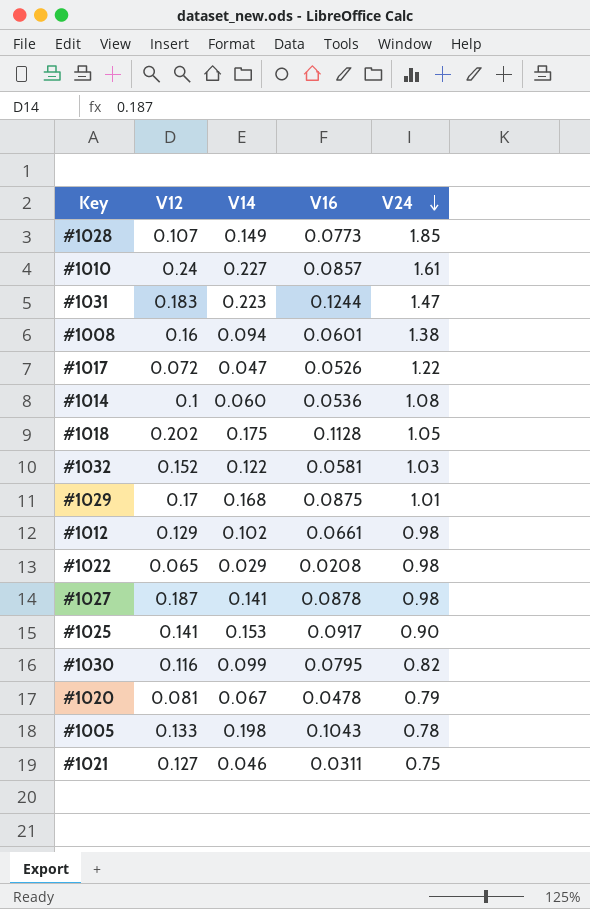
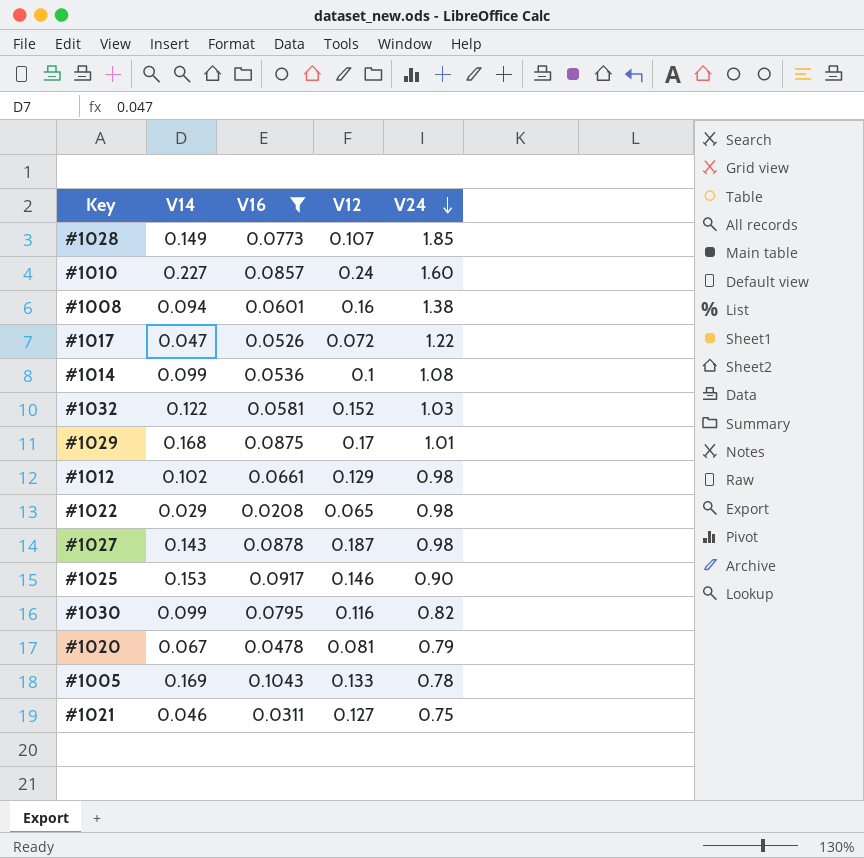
filter: none -> V16 <= 0.1043
column V12 | position: 2 -> 4
#1010 | V24: 1.61 -> 1.60
#1014 | V14: 0.060 -> 0.099
#1027 | V14: 0.141 -> 0.143
#1025 | V12: 0.141 -> 0.146
#1005 | V14: 0.198 -> 0.169

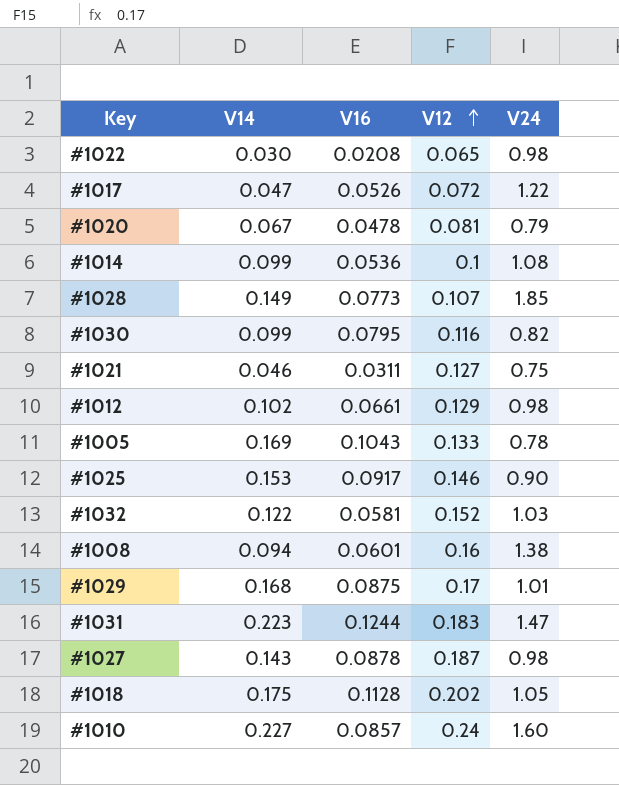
filter: V16 <= 0.1043 -> none
row order: V24 descending -> V12 ascending
#1022 | V14: 0.029 -> 0.030

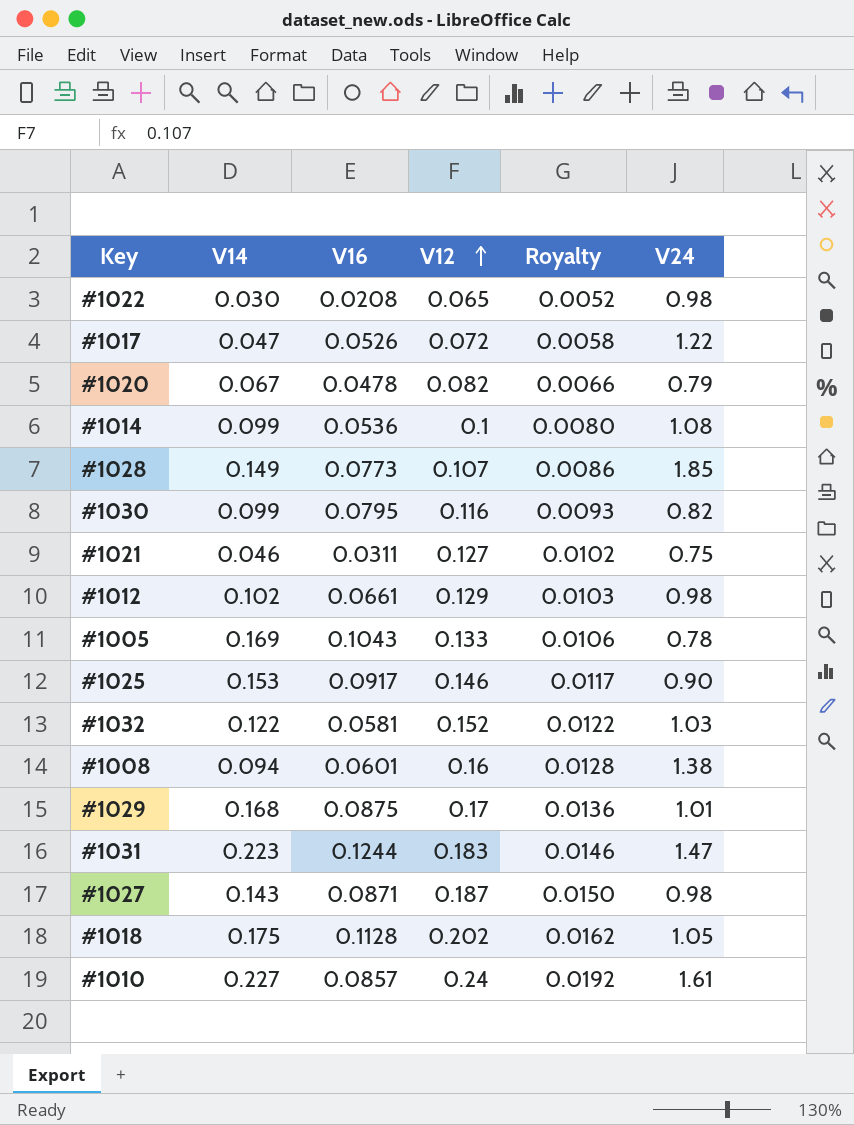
column Royalty | formula: none -> [V12] * 0.08
#1020 | V12: 0.081 -> 0.082
#1027 | V16: 0.0878 -> 0.0871
#1010 | V24: 1.60 -> 1.61

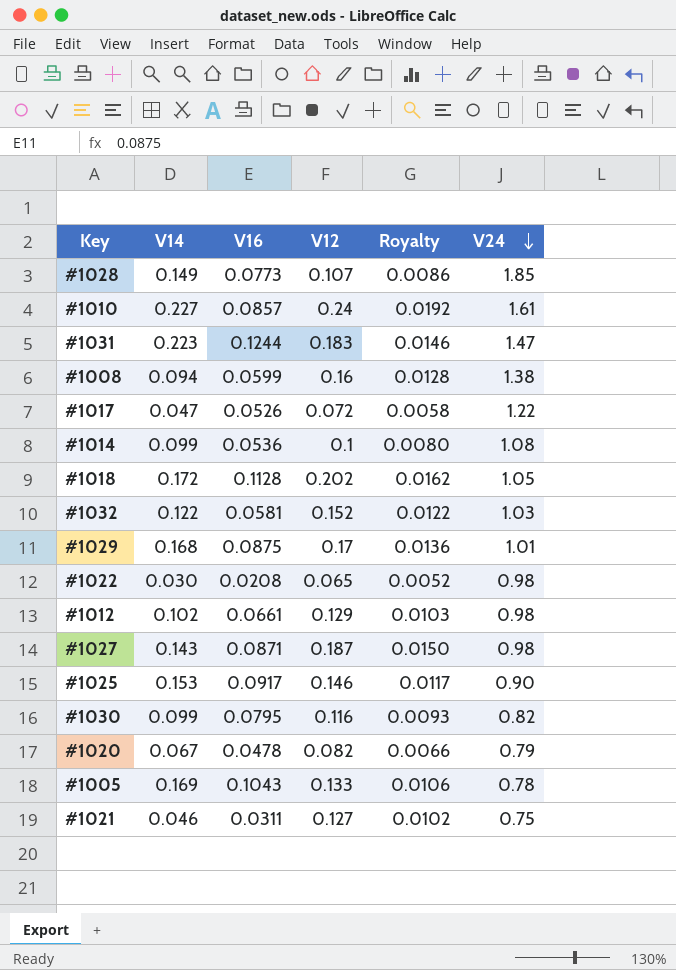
row order: V12 ascending -> V24 descending
#1008 | V16: 0.0601 -> 0.0599
#1018 | V14: 0.175 -> 0.172

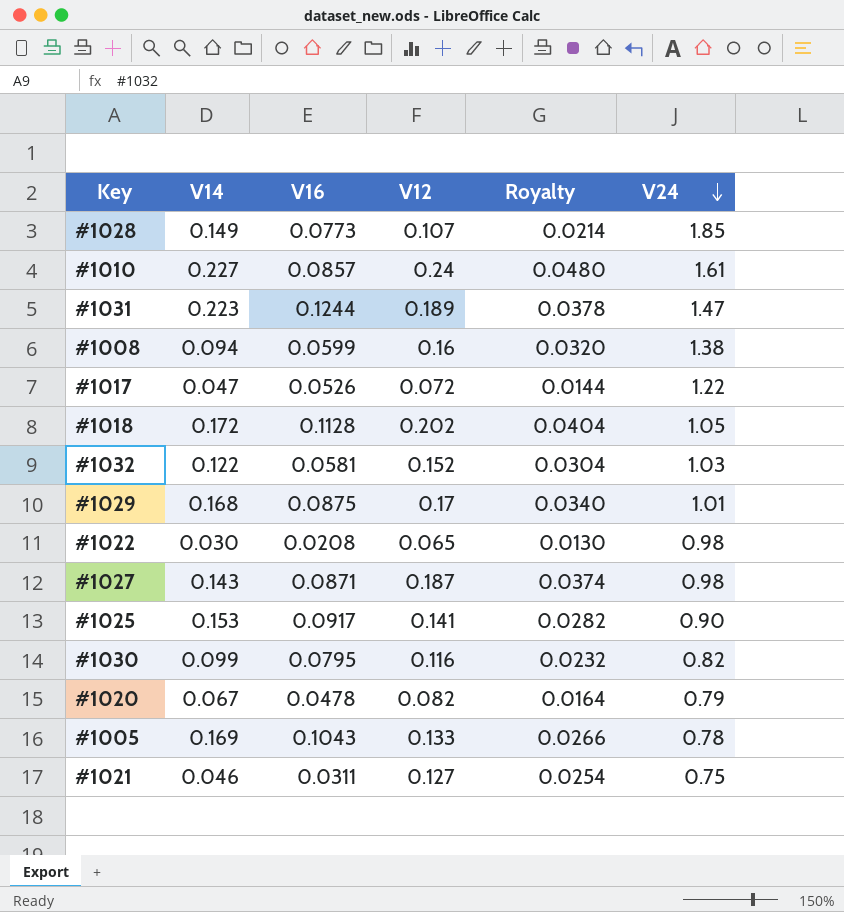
column Royalty | formula: [V12] * 0.08 -> [V12] * 0.2
row #1014: 0.099 | 0.0536 | 0.1 | 0.0080 | 1.08 -> none
row #1012: 0.102 | 0.0661 | 0.129 | 0.0103 | 0.98 -> none
#1031 | V12: 0.183 -> 0.189
#1025 | V12: 0.146 -> 0.141

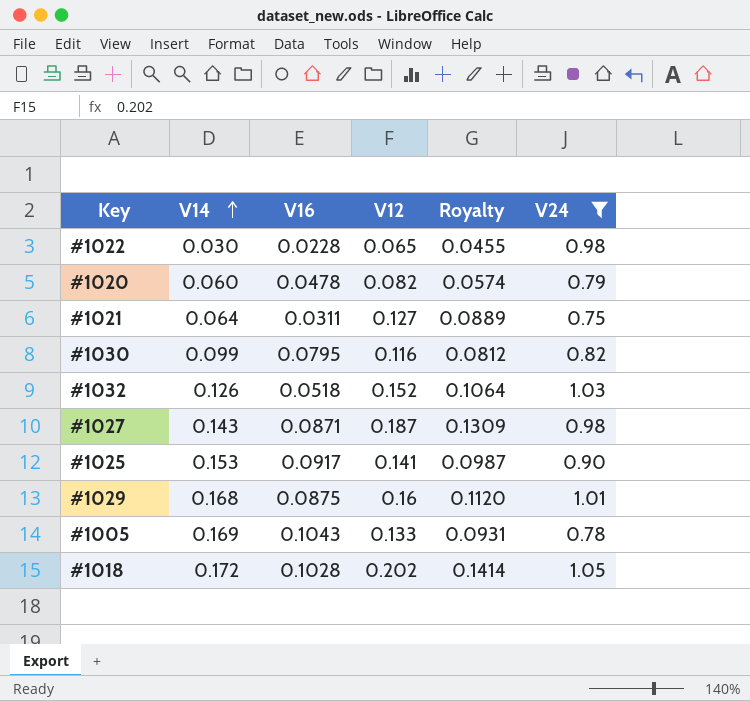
filter: none -> V24 <= 1.05
row order: V24 descending -> V14 ascending
column Royalty | formula: [V12] * 0.2 -> [V12] * 0.7
#1022 | V16: 0.0208 -> 0.0228
#1020 | V14: 0.067 -> 0.060
#1021 | V14: 0.046 -> 0.064
#1032 | V14: 0.122 -> 0.126
#1032 | V16: 0.0581 -> 0.0518
#1029 | V12: 0.17 -> 0.16
#1018 | V16: 0.1128 -> 0.1028

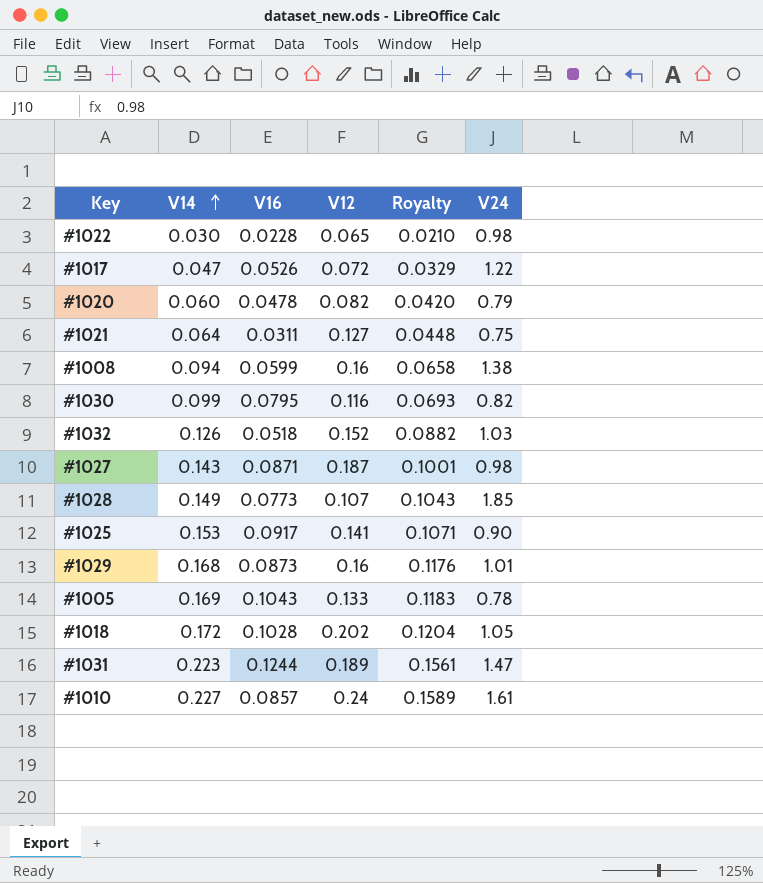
filter: V24 <= 1.05 -> none
column Royalty | formula: [V12] * 0.7 -> [V14] * 0.7
#1029 | V16: 0.0875 -> 0.0873

